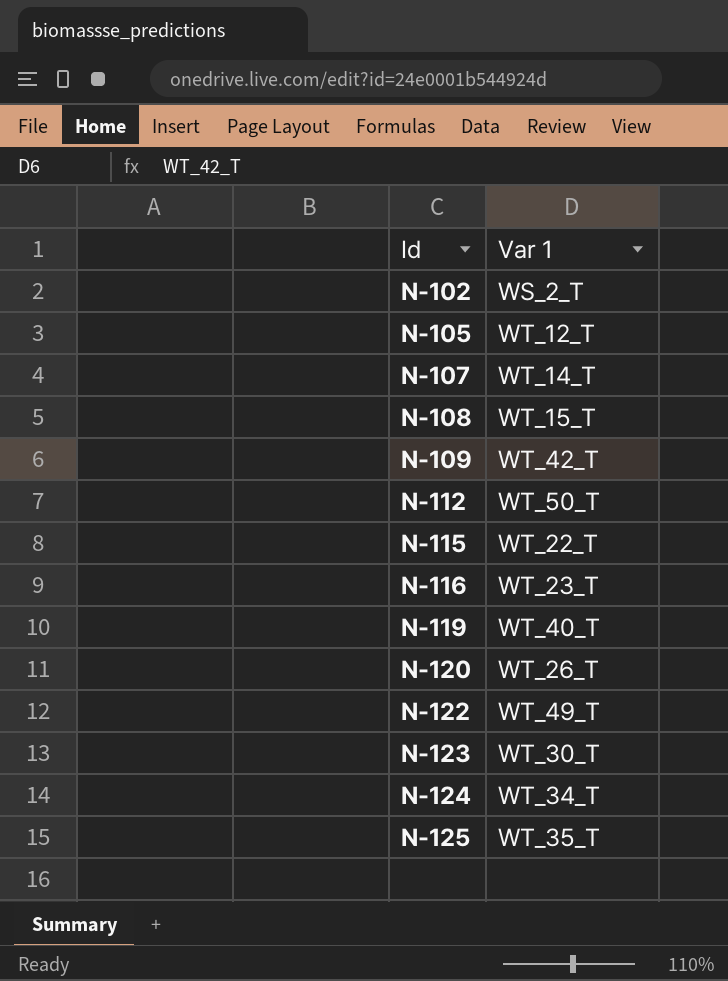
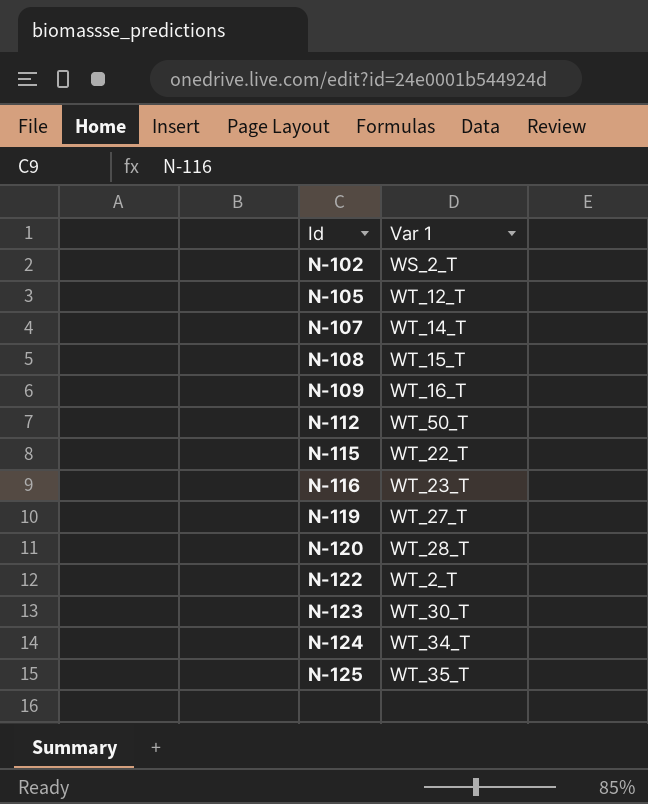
N-109 | Var 1: WT_42_T -> WT_16_T
N-119 | Var 1: WT_40_T -> WT_27_T
N-120 | Var 1: WT_26_T -> WT_28_T
N-122 | Var 1: WT_49_T -> WT_2_T

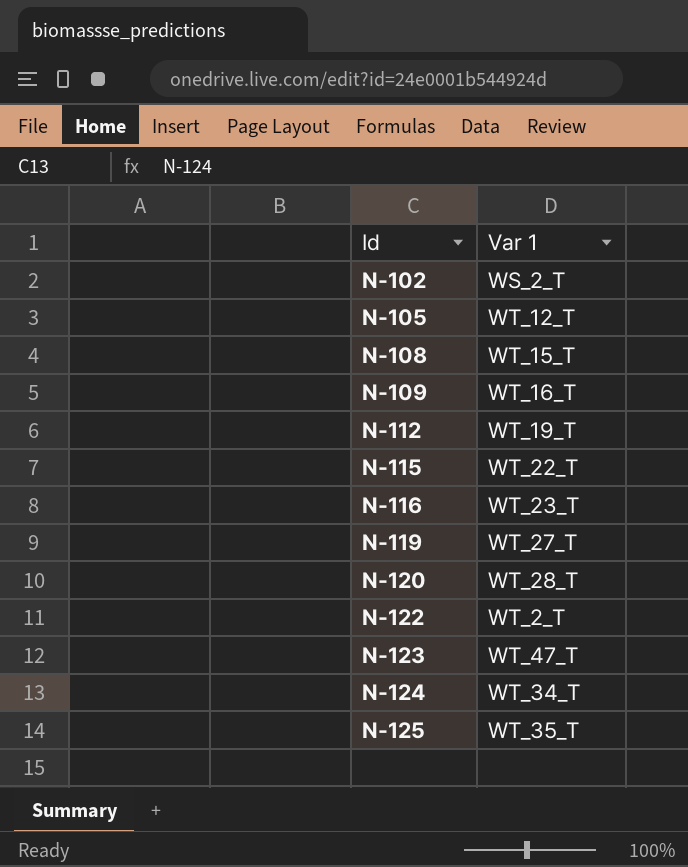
row N-107: WT_14_T -> none
N-112 | Var 1: WT_50_T -> WT_19_T
N-123 | Var 1: WT_30_T -> WT_47_T

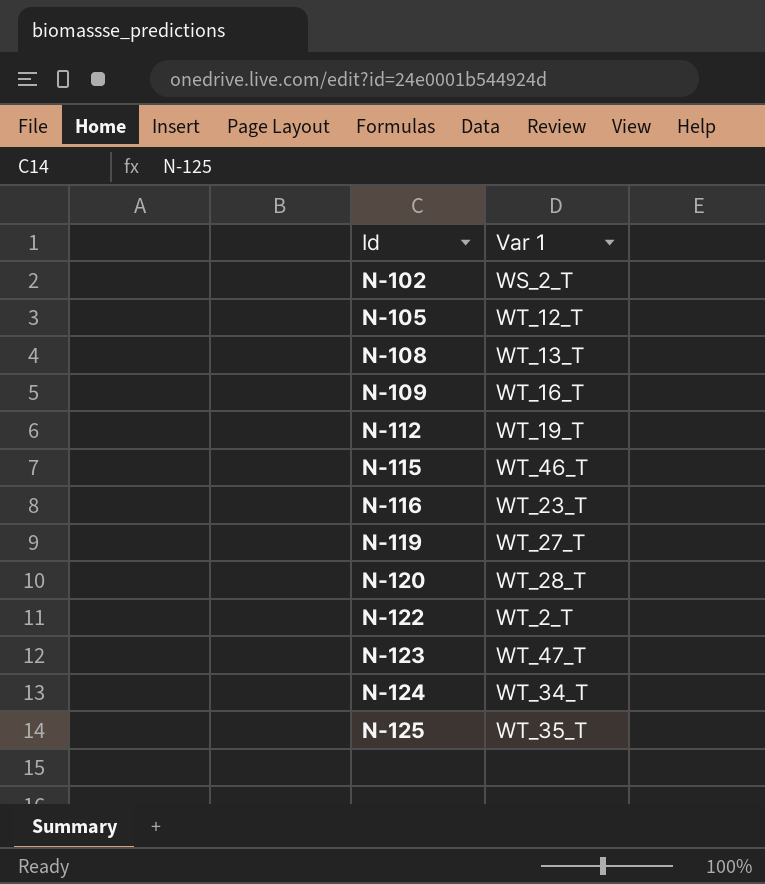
N-108 | Var 1: WT_15_T -> WT_13_T
N-115 | Var 1: WT_22_T -> WT_46_T

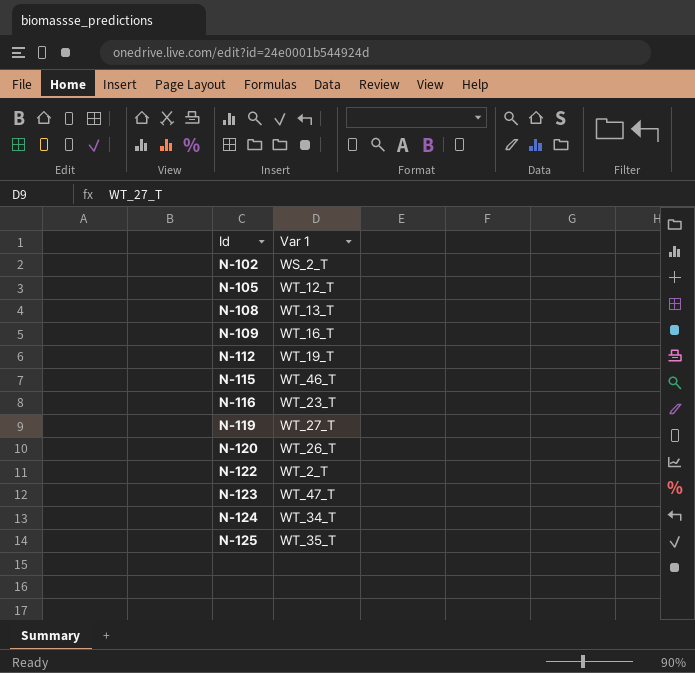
N-120 | Var 1: WT_28_T -> WT_26_T

